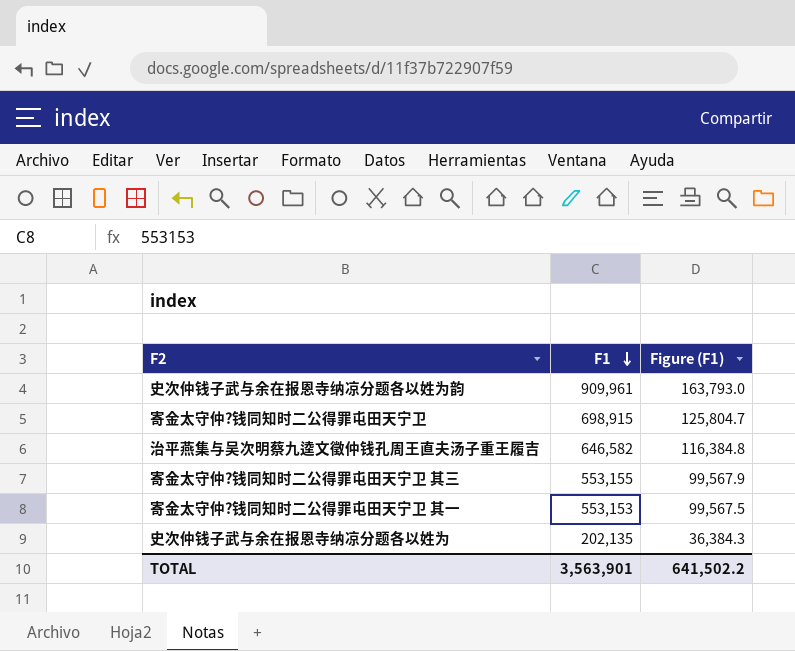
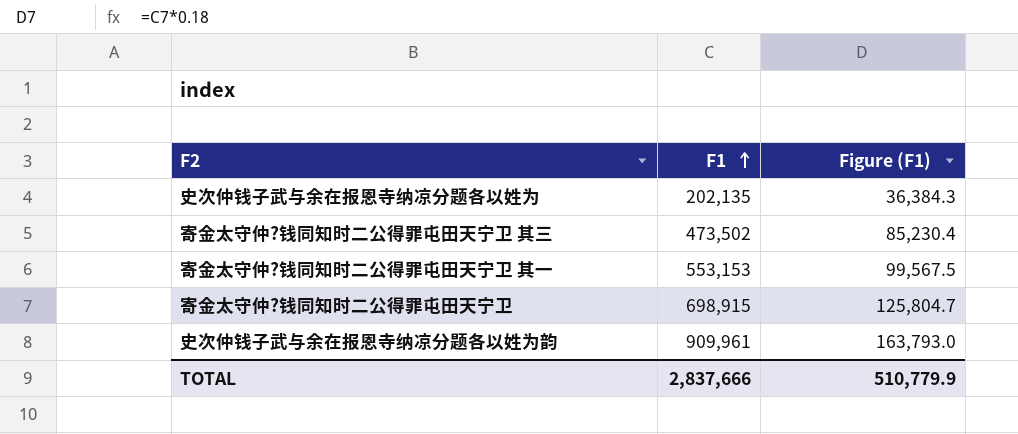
row order: F1 descending -> F1 ascending
row 治平燕集与吴次明蔡九逵文徵仲钱孔周王直夫汤子重王履吉: 646,582 | 116,384.8 -> none
寄金太守仲?钱同知时二公得罪屯田天宁卫 其三 | F1: 553,155 -> 473,502
寄金太守仲?钱同知时二公得罪屯田天宁卫 其三 | Figure (F1): 99,567.9 -> 85,230.4
TOTAL | F1: 3,563,901 -> 2,837,666
TOTAL | Figure (F1): 641,502.2 -> 510,779.9

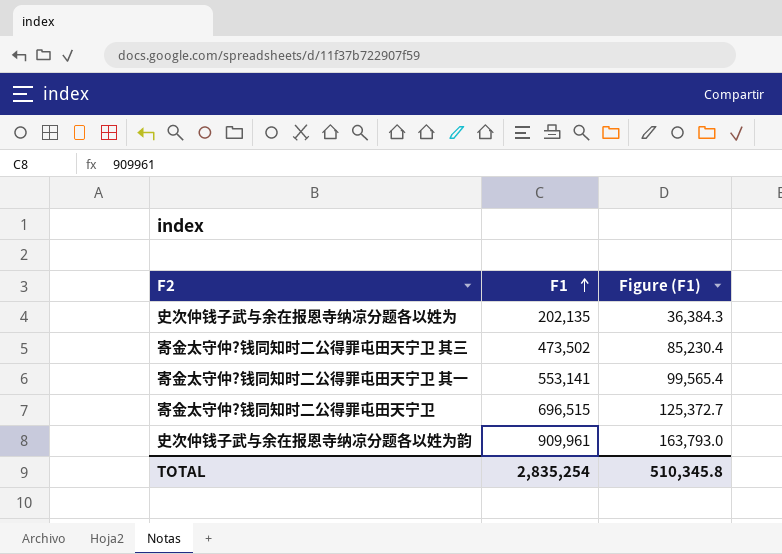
寄金太守仲?钱同知时二公得罪屯田天宁卫 其一 | F1: 553,153 -> 553,141
寄金太守仲?钱同知时二公得罪屯田天宁卫 其一 | Figure (F1): 99,567.5 -> 99,565.4
寄金太守仲?钱同知时二公得罪屯田天宁卫 | F1: 698,915 -> 696,515
寄金太守仲?钱同知时二公得罪屯田天宁卫 | Figure (F1): 125,804.7 -> 125,372.7
TOTAL | F1: 2,837,666 -> 2,835,254
TOTAL | Figure (F1): 510,779.9 -> 510,345.8

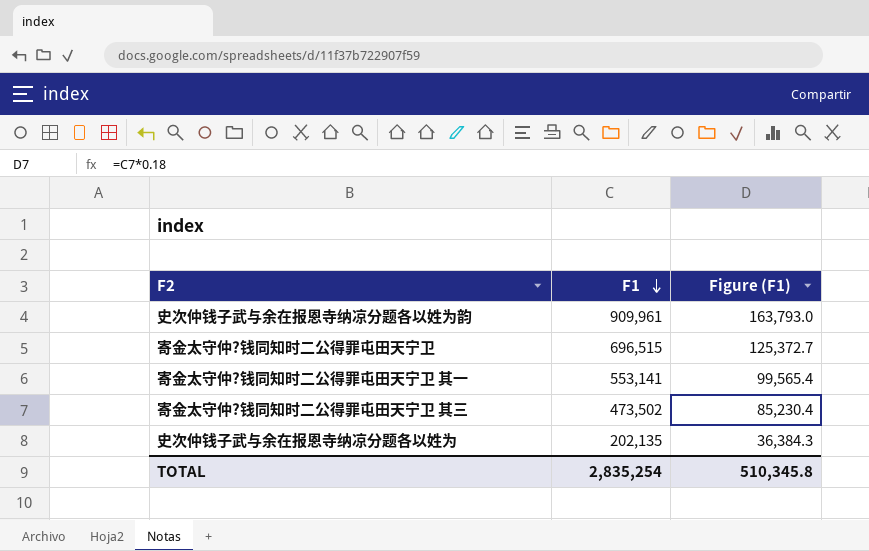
row order: F1 ascending -> F1 descending

